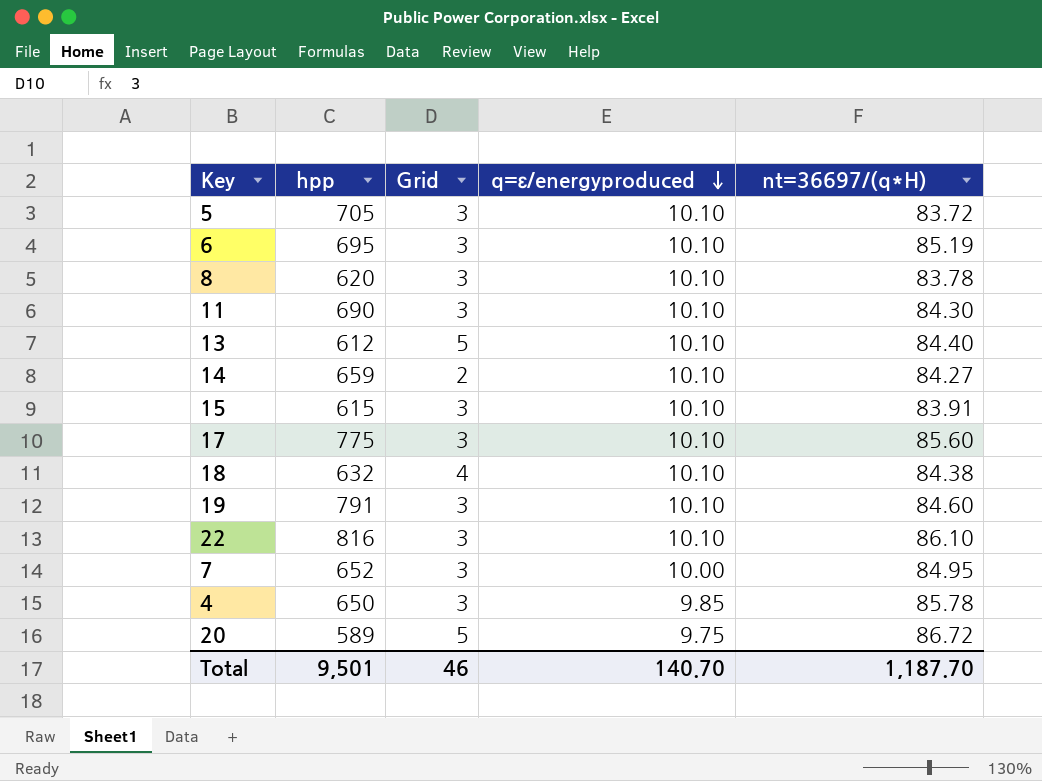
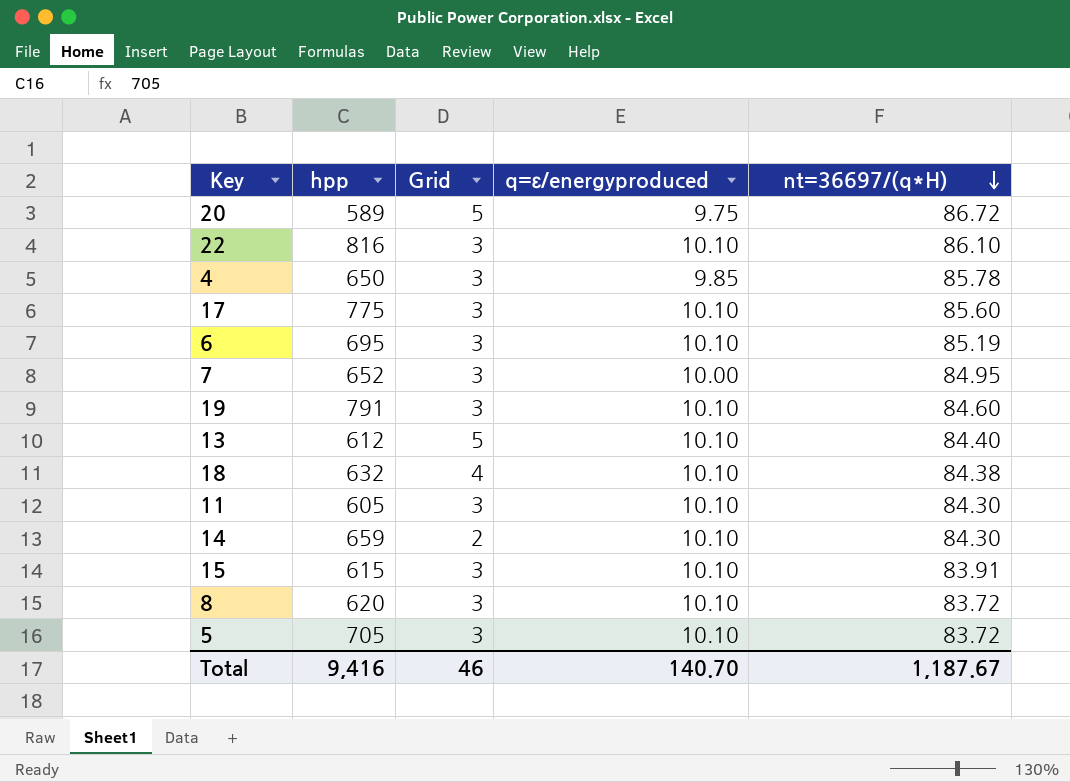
row order: q=ε/energyproduced descending -> nt=36697/(q*H) descending
11 | hpp: 690 -> 605
14 | nt=36697/(q*H): 84.27 -> 84.30
8 | nt=36697/(q*H): 83.78 -> 83.72
Total | hpp: 9,501 -> 9,416
Total | nt=36697/(q*H): 1,187.70 -> 1,187.67

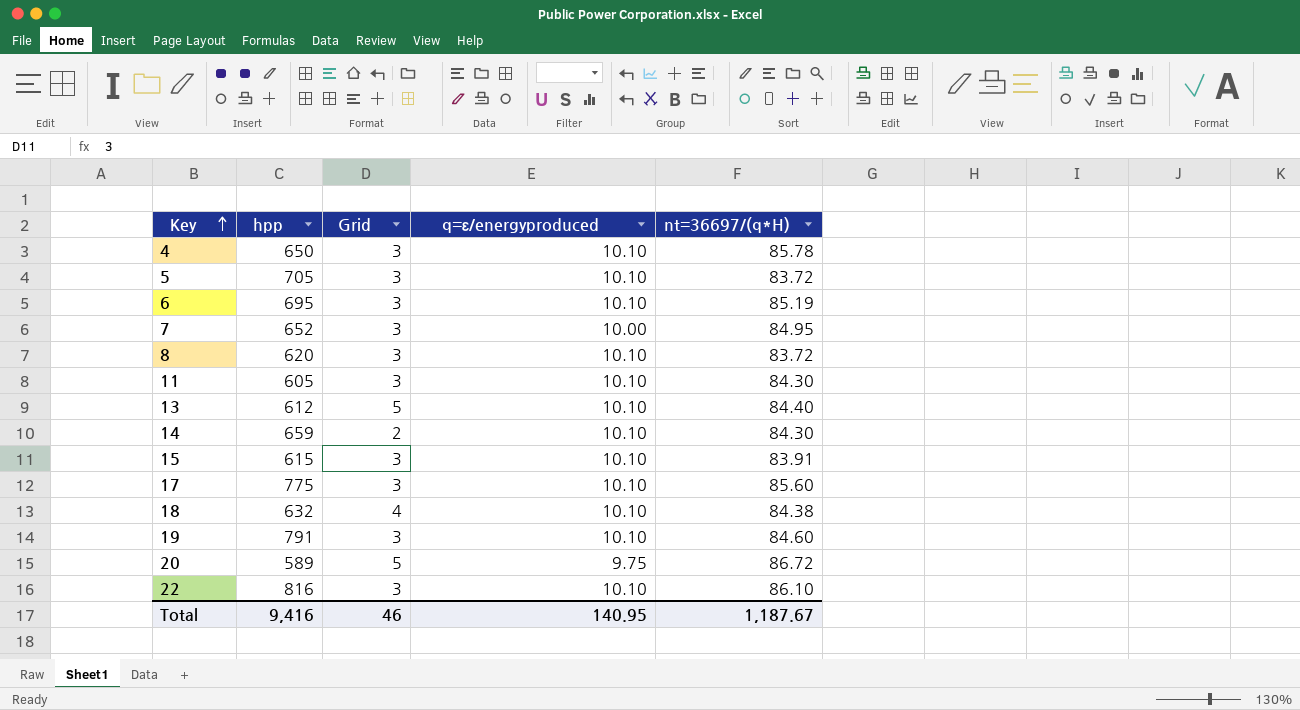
row order: nt=36697/(q*H) descending -> Key ascending
4 | q=ε/energyproduced: 9.85 -> 10.10
Total | q=ε/energyproduced: 140.70 -> 140.95

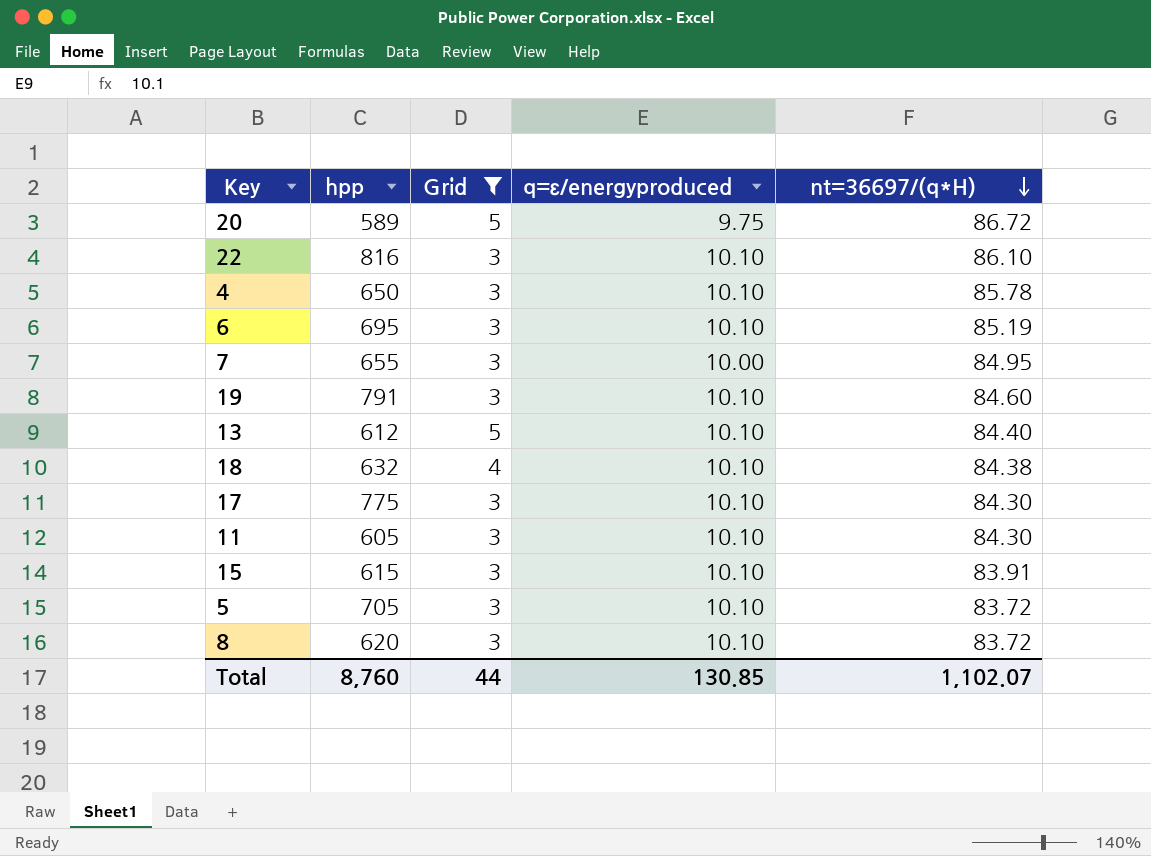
filter: none -> Grid != 2
row order: Key ascending -> nt=36697/(q*H) descending
7 | hpp: 652 -> 655
17 | nt=36697/(q*H): 85.60 -> 84.30
Total | hpp: 9,416 -> 8,760
Total | Grid: 46 -> 44
Total | q=ε/energyproduced: 140.95 -> 130.85
Total | nt=36697/(q*H): 1,187.67 -> 1,102.07

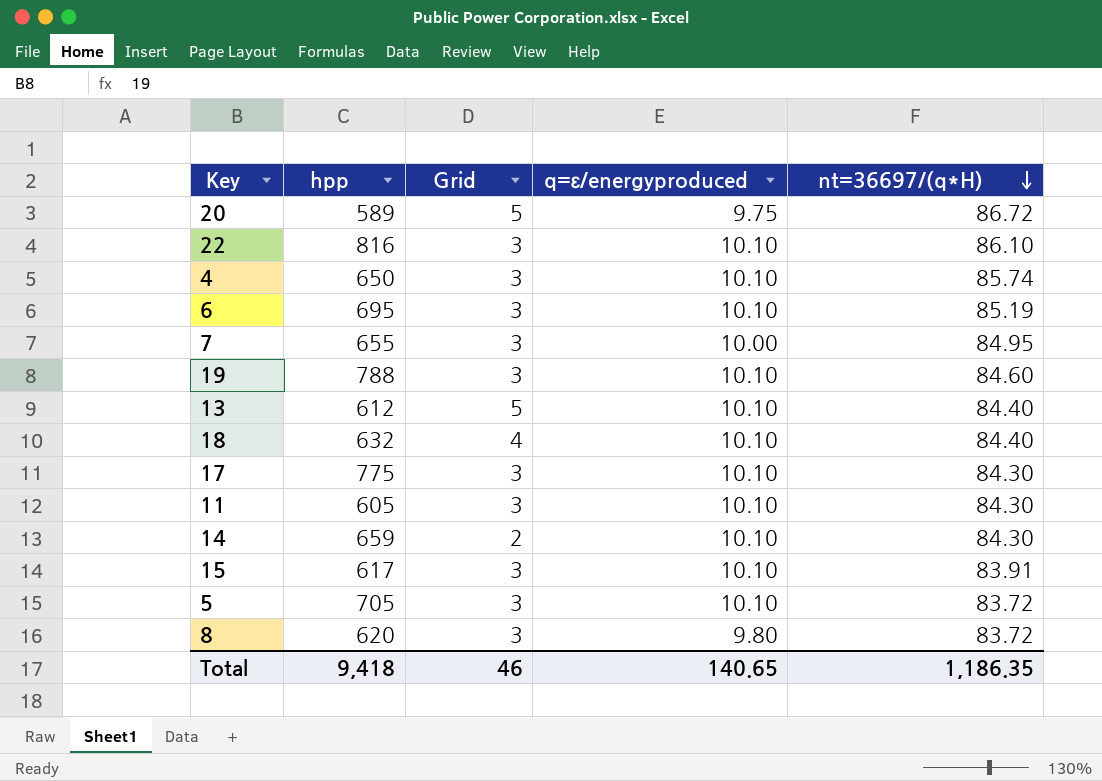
filter: Grid != 2 -> none
4 | nt=36697/(q*H): 85.78 -> 85.74
19 | hpp: 791 -> 788
18 | nt=36697/(q*H): 84.38 -> 84.40
15 | hpp: 615 -> 617
8 | q=ε/energyproduced: 10.10 -> 9.80
Total | hpp: 8,760 -> 9,418
Total | Grid: 44 -> 46
Total | q=ε/energyproduced: 130.85 -> 140.65
Total | nt=36697/(q*H): 1,102.07 -> 1,186.35

